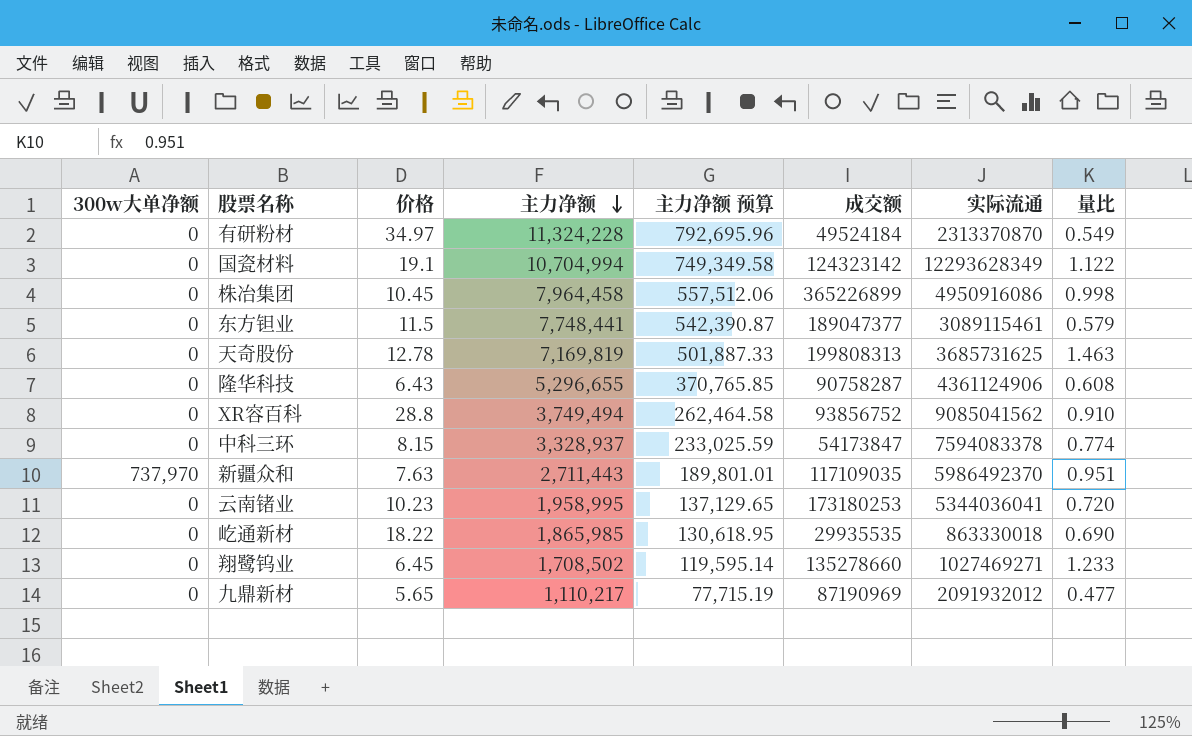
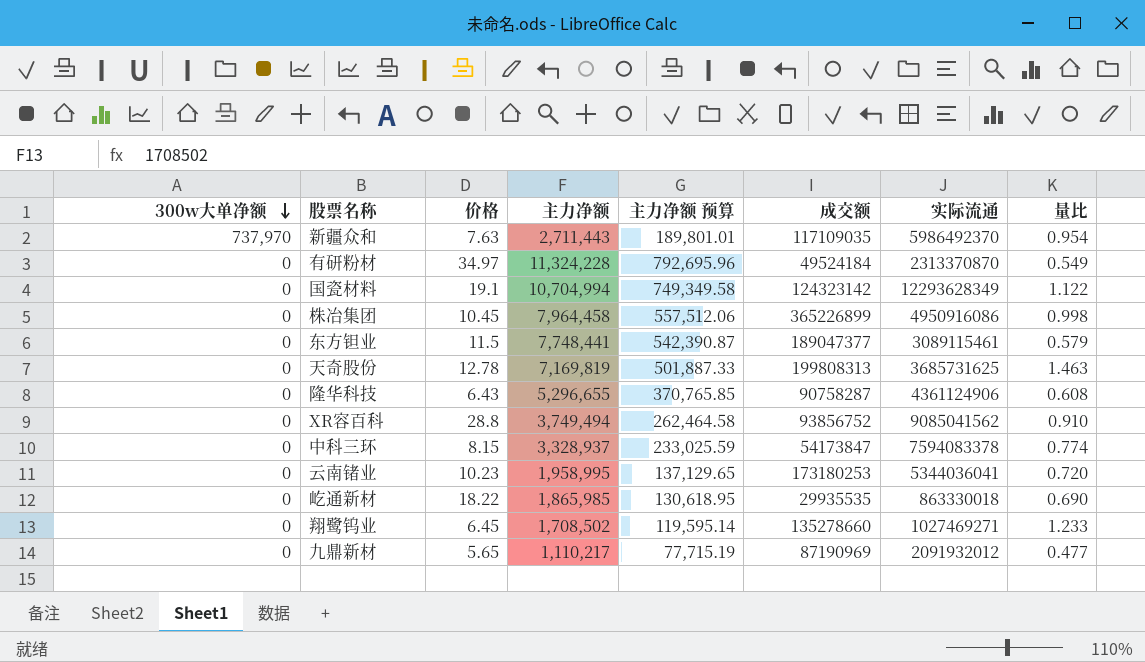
row order: 主力净额 descending -> 300w大单净额 descending
新疆众和 | 量比: 0.951 -> 0.954

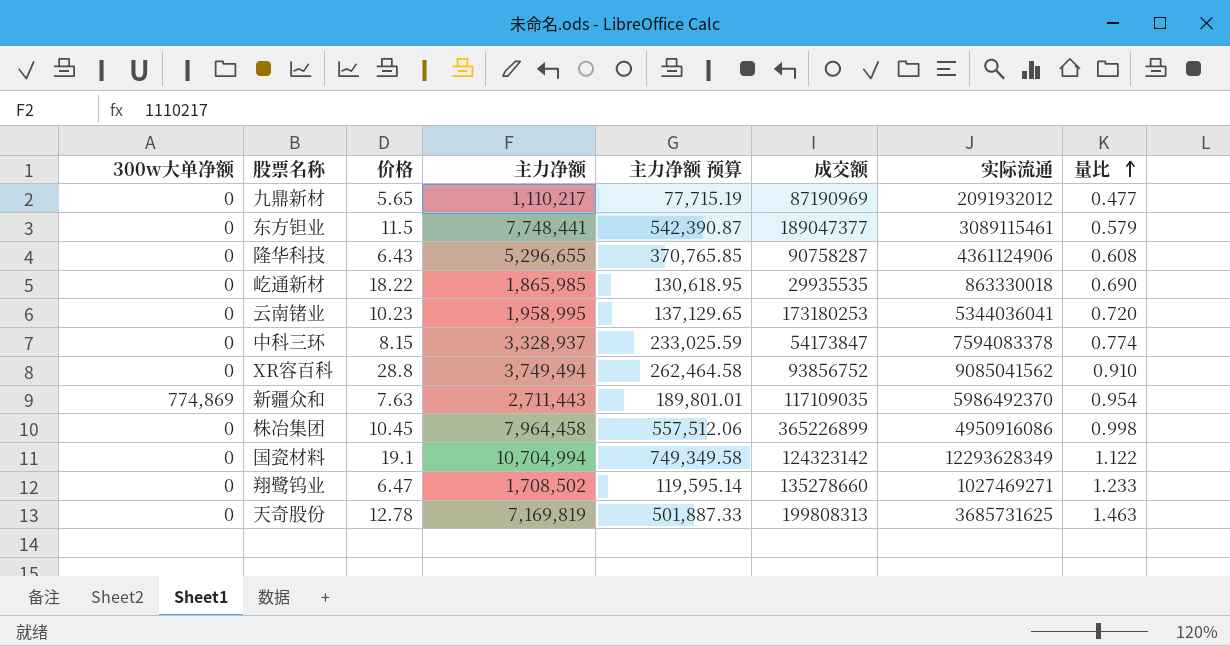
row order: 300w大单净额 descending -> 量比 ascending
row 有研粉材: 0 | 34.97 | 11,324,228 | 792,695.96 | 49524184 | 2313370870 | 0.549 -> none
新疆众和 | 300w大单净额: 737,970 -> 774,869
翔鹭钨业 | 价格: 6.45 -> 6.47

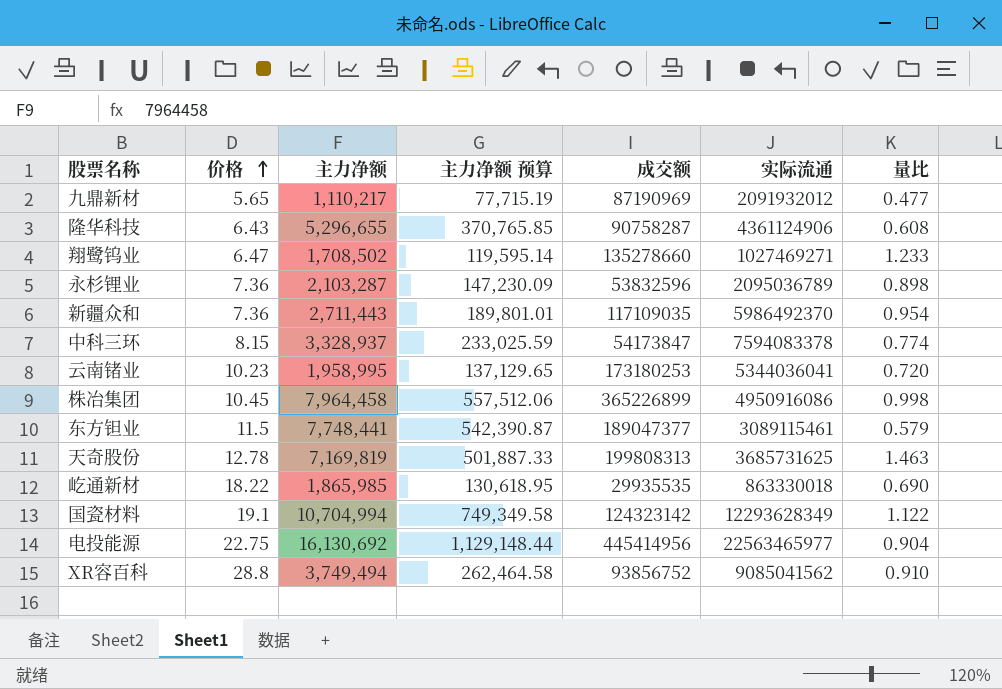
row order: 量比 ascending -> 价格 ascending
column 300w大单净额 | position: 1 -> none
row 永杉锂业: none -> 7.36 | 2,103,287 | 147,230.09 | 53832596 | 2095036789 | 0.898
新疆众和 | 价格: 7.63 -> 7.36
row 电投能源: none -> 22.75 | 16,130,692 | 1,129,148.44 | 445414956 | 22563465977 | 0.904

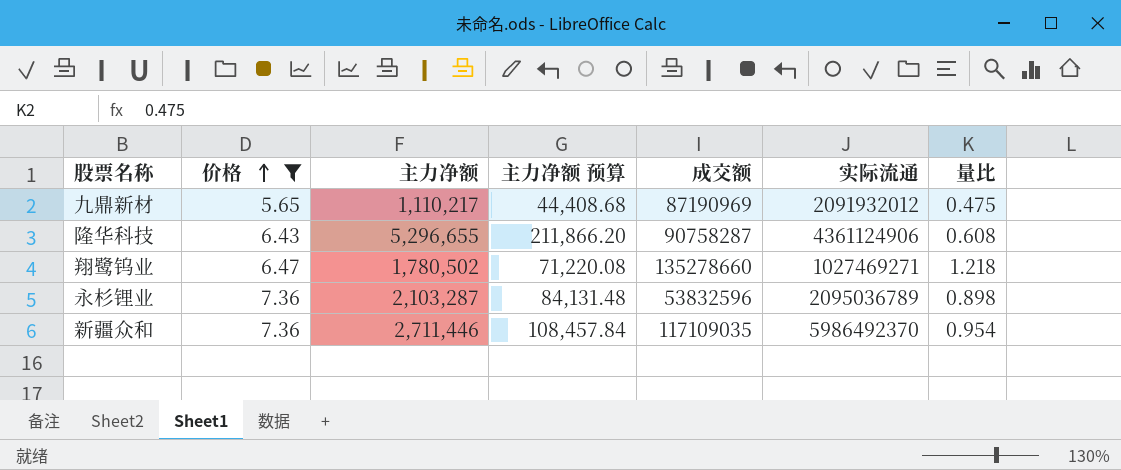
filter: none -> 价格 <= 7.36
column 主力净额 预算 | formula: [主力净额] * 0.07 -> [主力净额] * 0.04
九鼎新材 | 量比: 0.477 -> 0.475
翔鹭钨业 | 主力净额: 1,708,502 -> 1,780,502
翔鹭钨业 | 量比: 1.233 -> 1.218
新疆众和 | 主力净额: 2,711,443 -> 2,711,446

